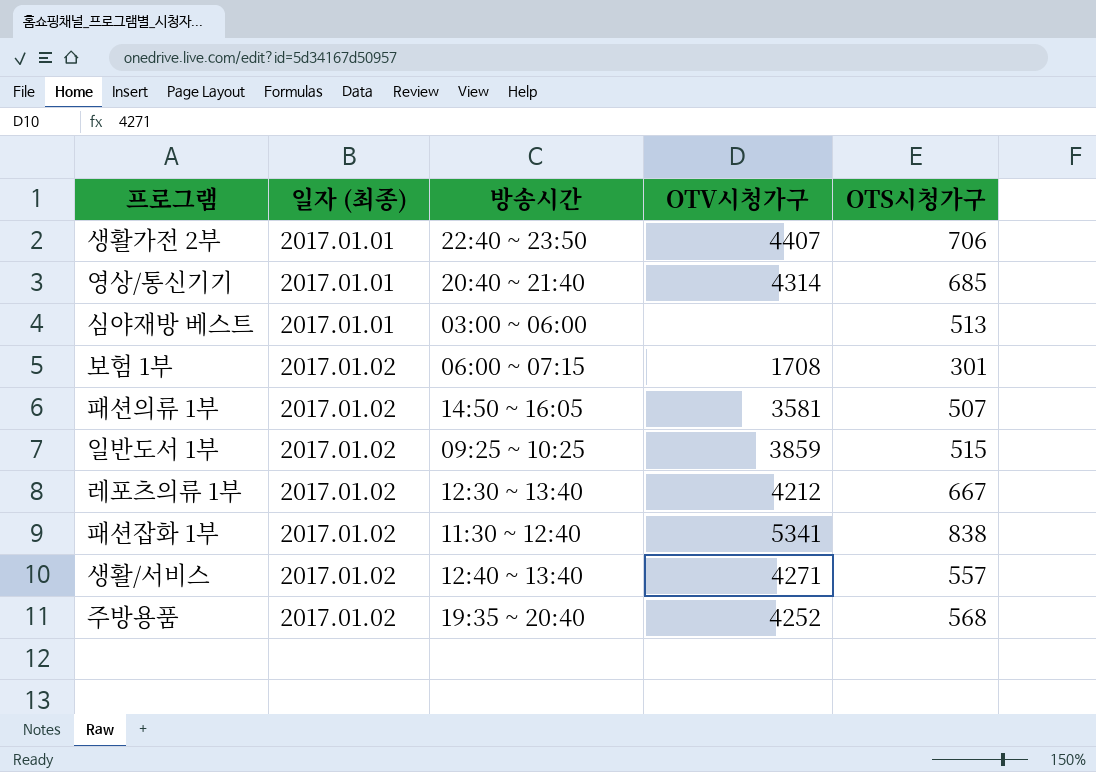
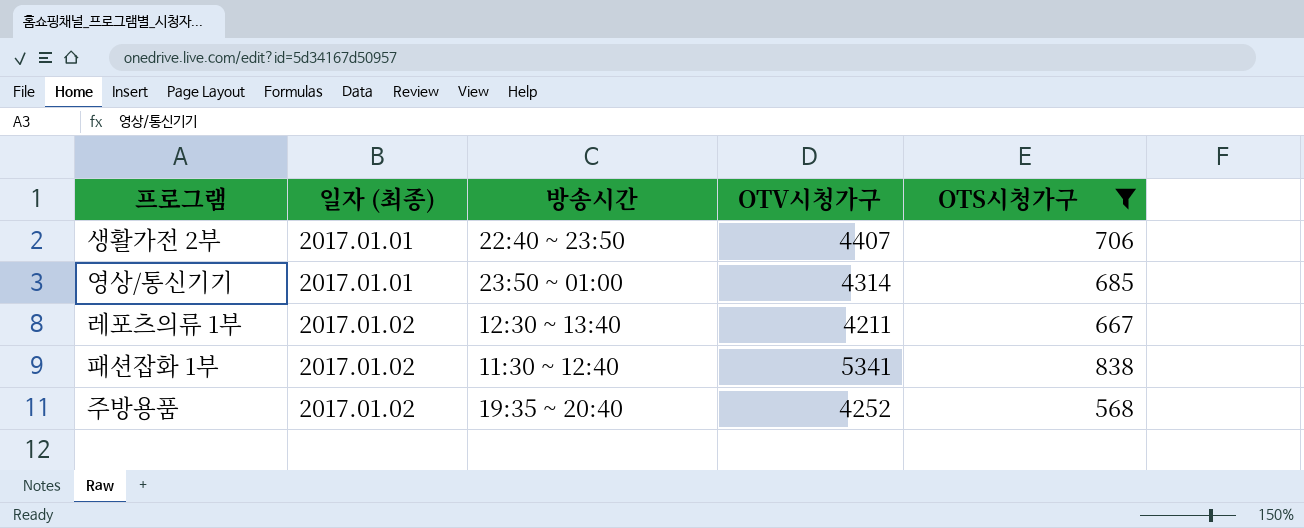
filter: none -> OTS시청가구 >= 568
영상/통신기기 | 방송시간: 20:40 ~ 21:40 -> 23:50 ~ 01:00
레포츠의류 1부 | OTV시청가구: 4212 -> 4211

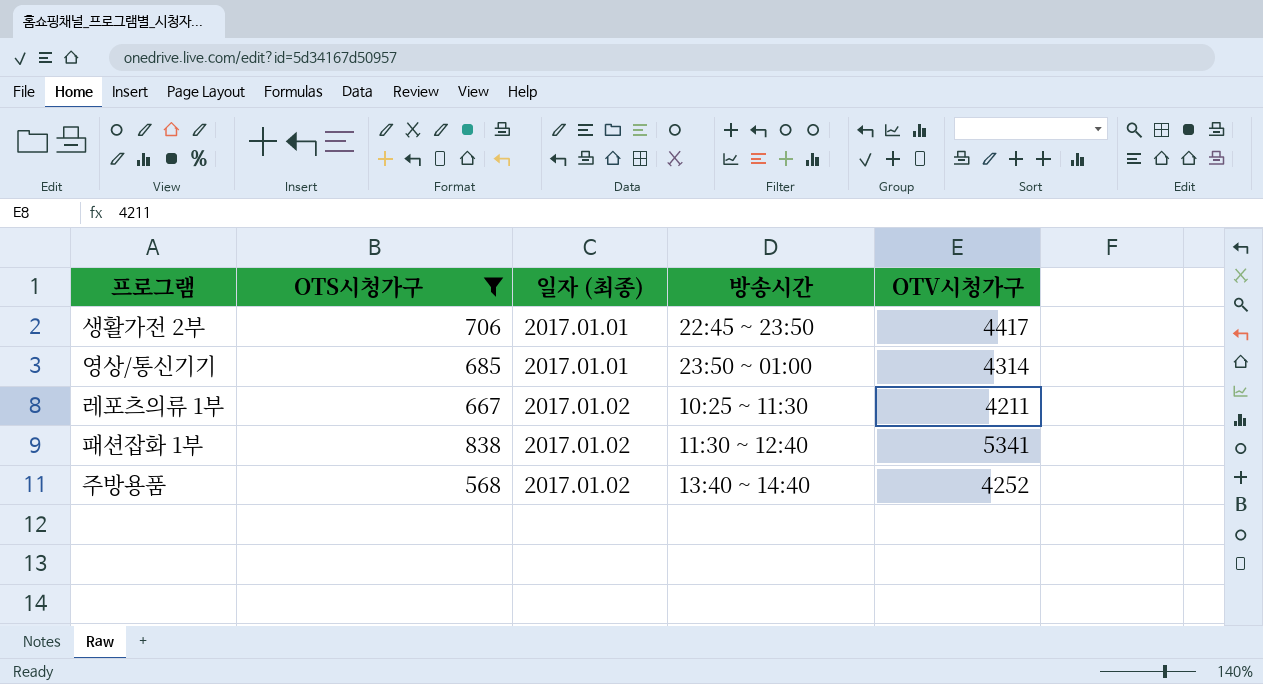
column OTS시청가구 | position: 5 -> 2
생활가전 2부 | 방송시간: 22:40 ~ 23:50 -> 22:45 ~ 23:50
생활가전 2부 | OTV시청가구: 4407 -> 4417
레포츠의류 1부 | 방송시간: 12:30 ~ 13:40 -> 10:25 ~ 11:30
주방용품 | 방송시간: 19:35 ~ 20:40 -> 13:40 ~ 14:40

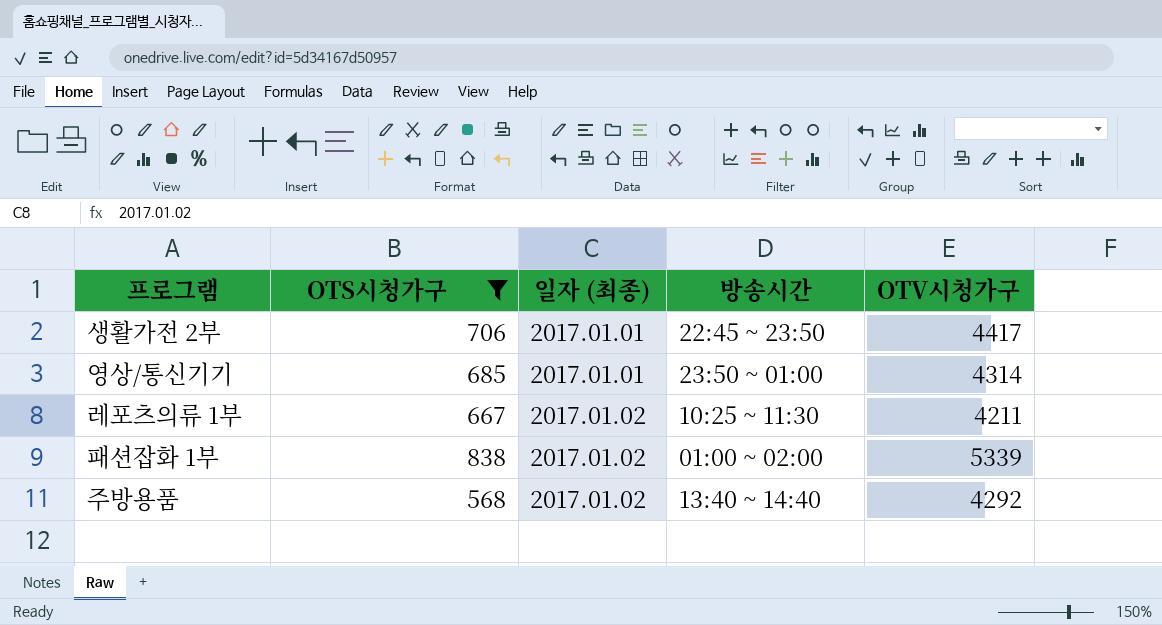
패션잡화 1부 | 방송시간: 11:30 ~ 12:40 -> 01:00 ~ 02:00
패션잡화 1부 | OTV시청가구: 5341 -> 5339
주방용품 | OTV시청가구: 4252 -> 4292

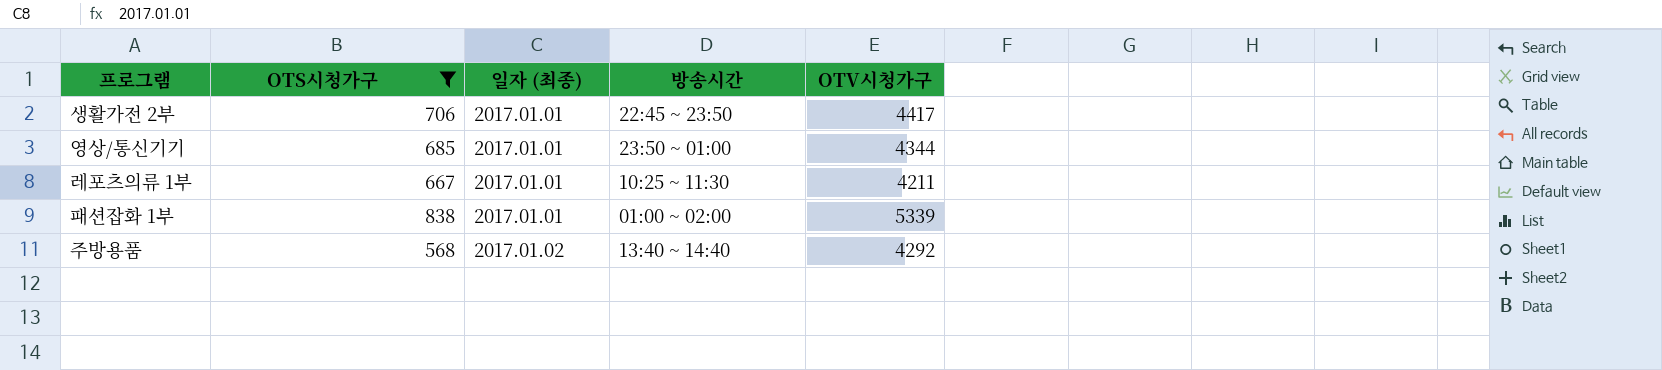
영상/통신기기 | OTV시청가구: 4314 -> 4344
레포츠의류 1부 | 일자 (최종): 2017.01.02 -> 2017.01.01
패션잡화 1부 | 일자 (최종): 2017.01.02 -> 2017.01.01

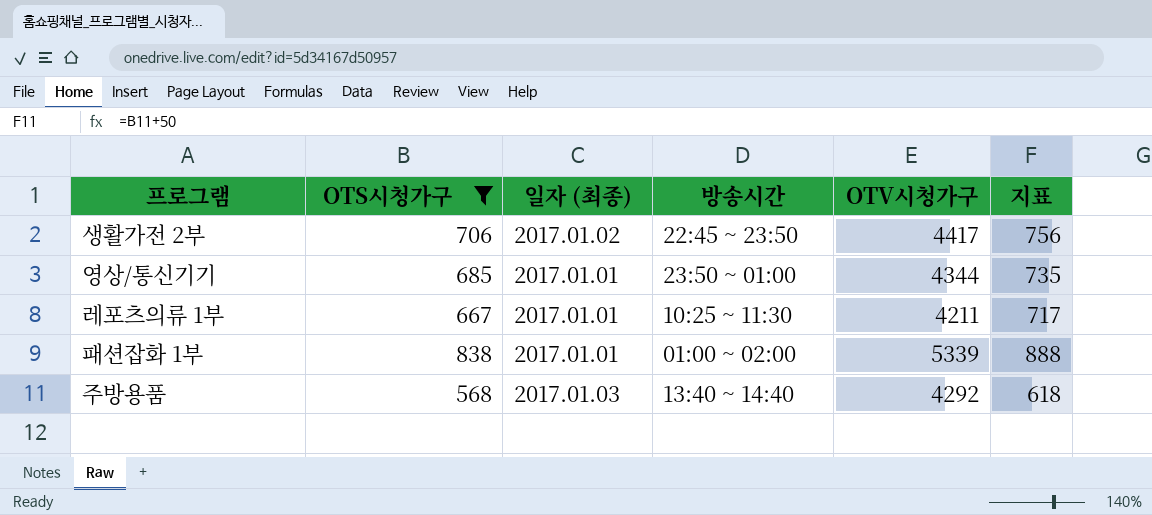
column 지표 | formula: none -> [OTS시청가구] + 50
생활가전 2부 | 일자 (최종): 2017.01.01 -> 2017.01.02
주방용품 | 일자 (최종): 2017.01.02 -> 2017.01.03

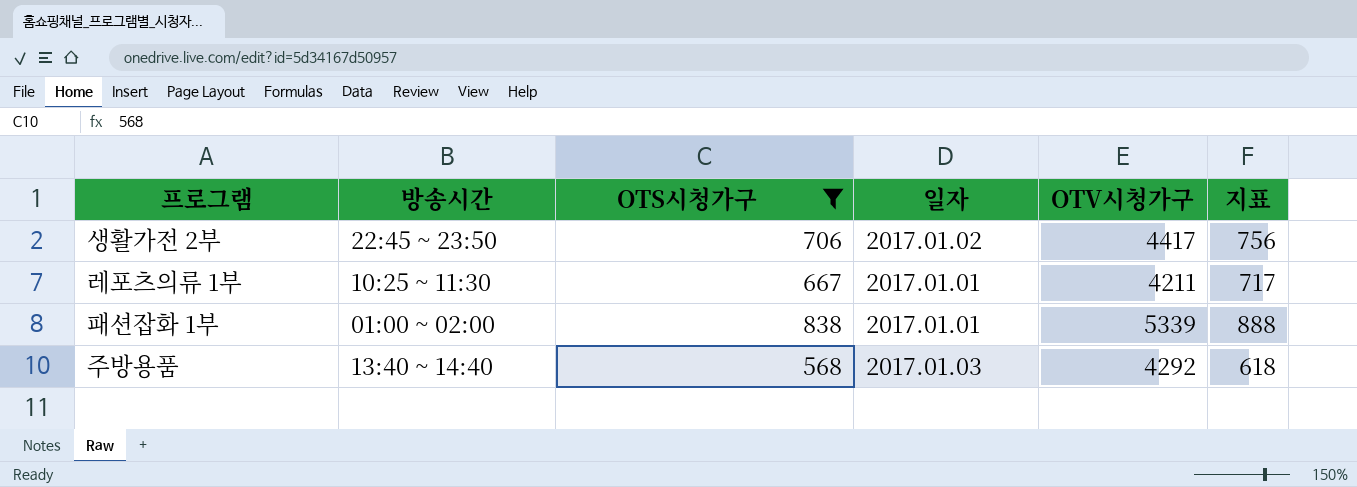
column 방송시간 | position: 4 -> 2
column name: 일자 (최종) -> 일자
row 영상/통신기기: 685 | 2017.01.01 | 23:50 ~ 01:00 | 4344 | 735 -> none

